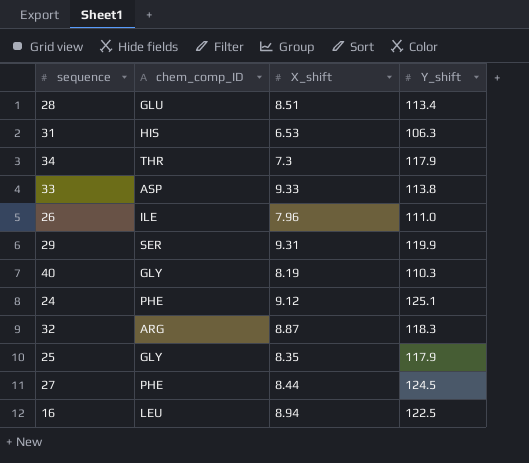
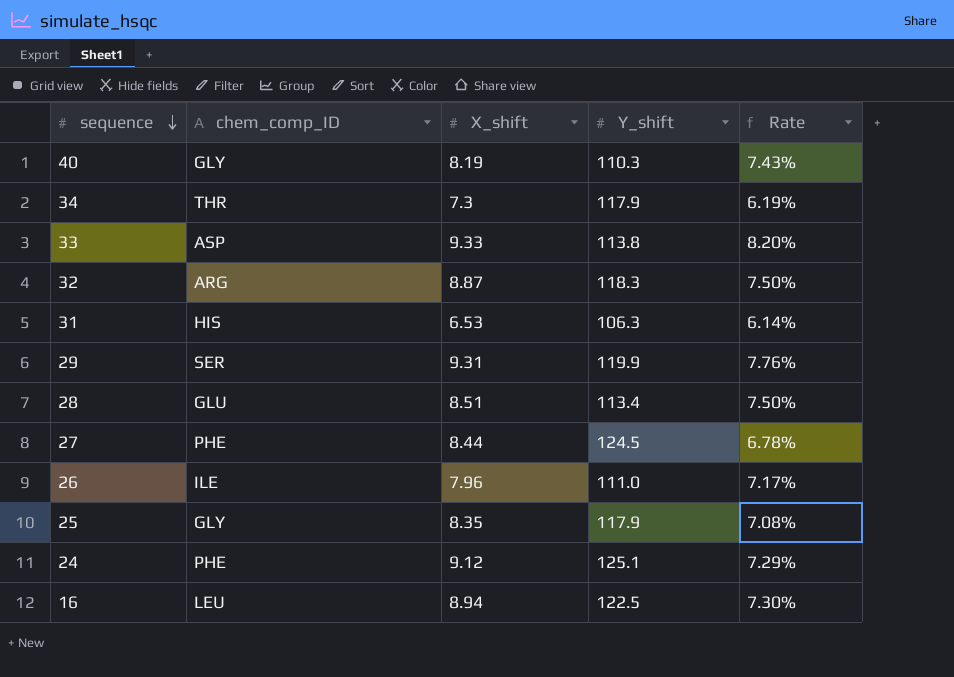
row order: none -> sequence descending
column Rate | formula: none -> [X_shift] / [Y_shift]

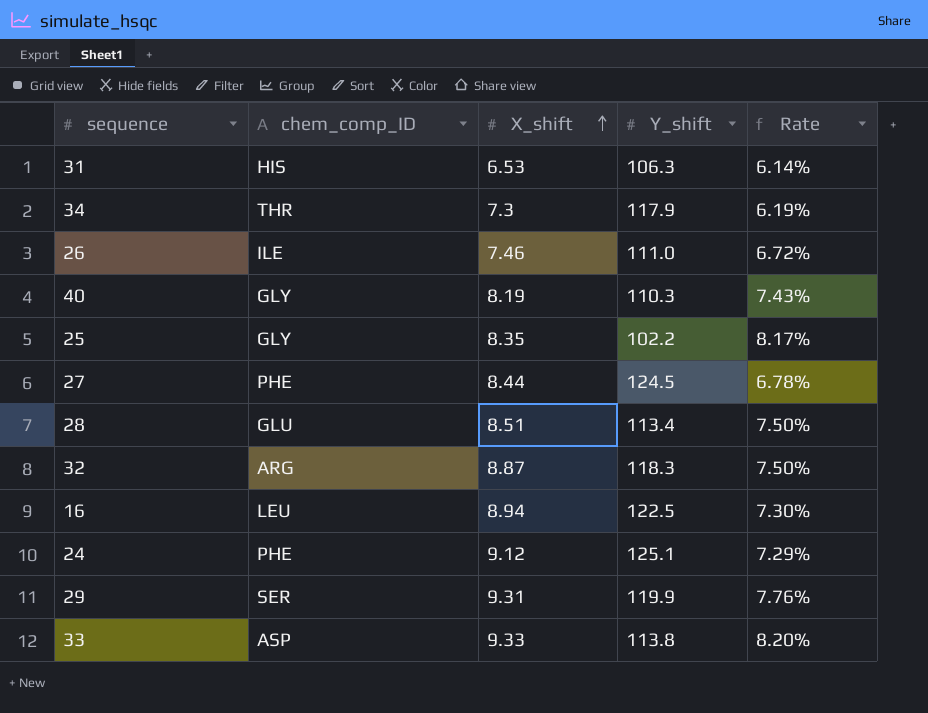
row order: sequence descending -> X_shift ascending
26 | X_shift: 7.96 -> 7.46
26 | Rate: 7.17% -> 6.72%
25 | Y_shift: 117.9 -> 102.2
25 | Rate: 7.08% -> 8.17%

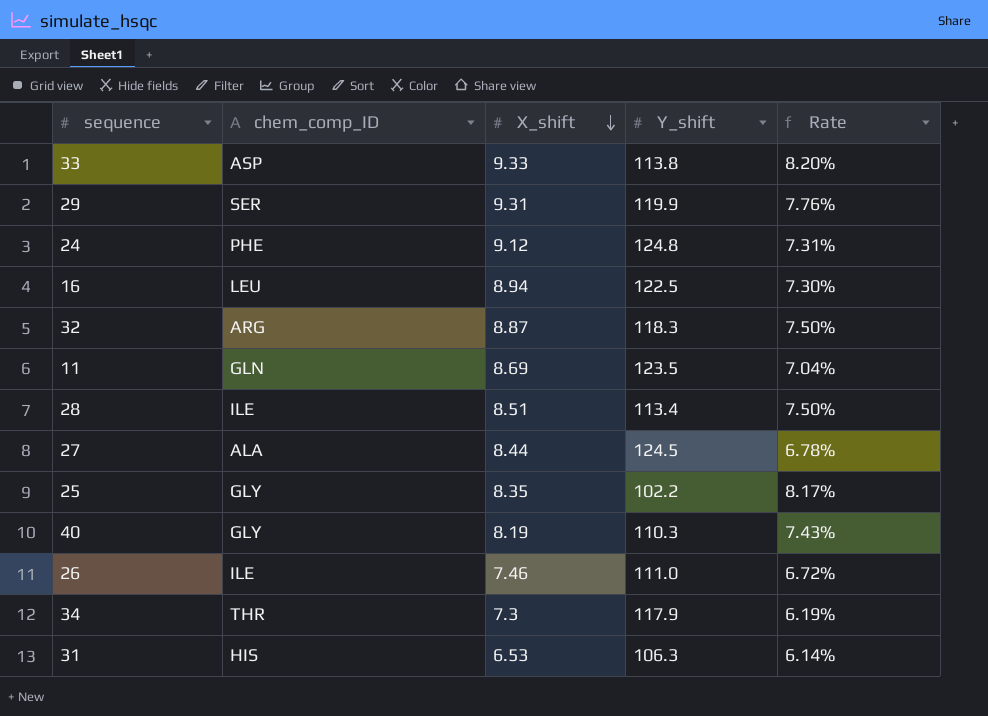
row order: X_shift ascending -> X_shift descending
24 | Y_shift: 125.1 -> 124.8
24 | Rate: 7.29% -> 7.31%
row 11: none -> GLN | 8.69 | 123.5 | 7.04%
28 | chem_comp_ID: GLU -> ILE
27 | chem_comp_ID: PHE -> ALA

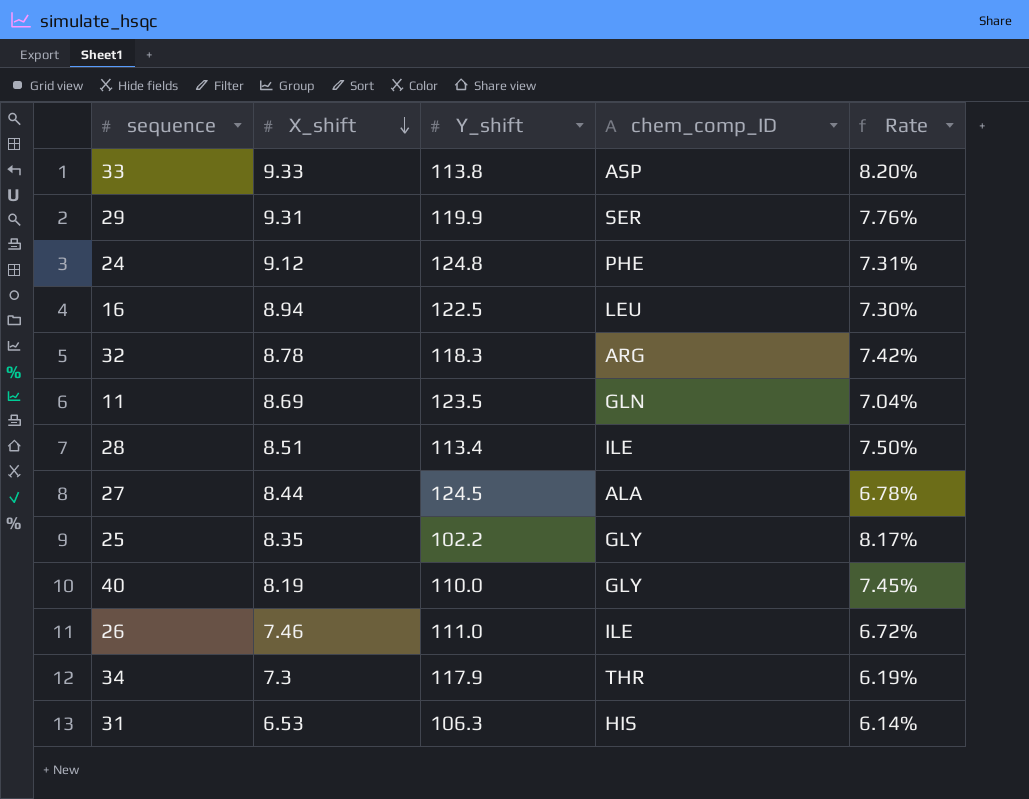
column chem_comp_ID | position: 2 -> 4
32 | X_shift: 8.87 -> 8.78
32 | Rate: 7.50% -> 7.42%
40 | Y_shift: 110.3 -> 110.0
40 | Rate: 7.43% -> 7.45%

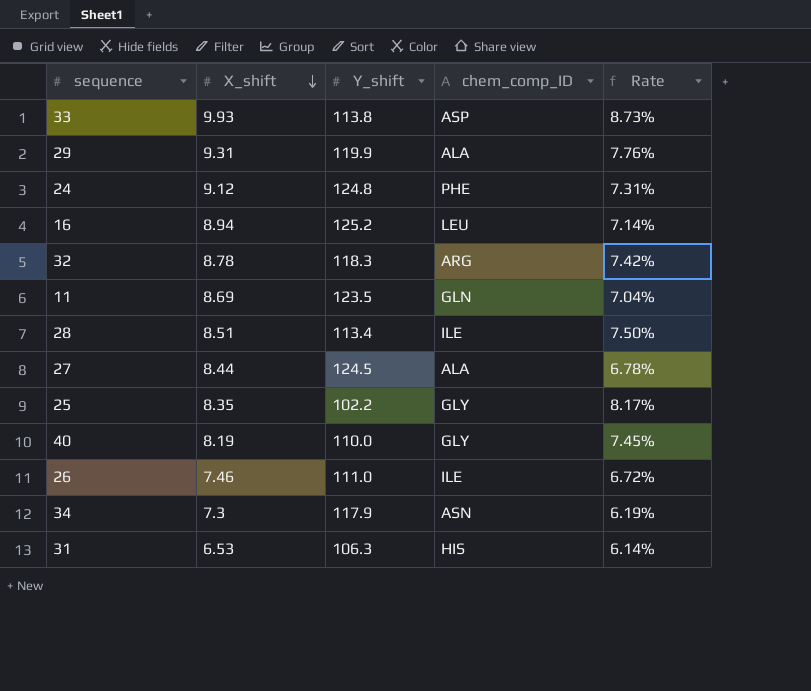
33 | X_shift: 9.33 -> 9.93
33 | Rate: 8.20% -> 8.73%
29 | chem_comp_ID: SER -> ALA
16 | Y_shift: 122.5 -> 125.2
16 | Rate: 7.30% -> 7.14%
34 | chem_comp_ID: THR -> ASN

